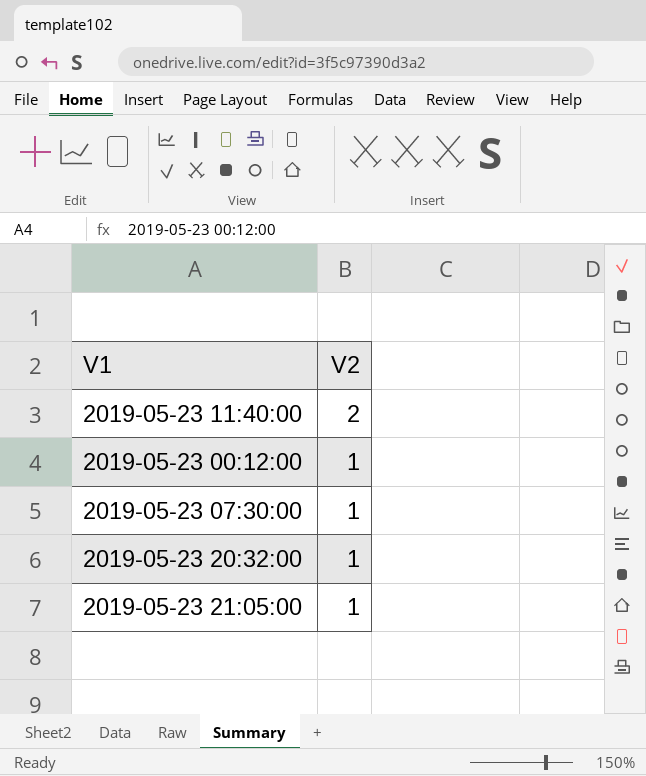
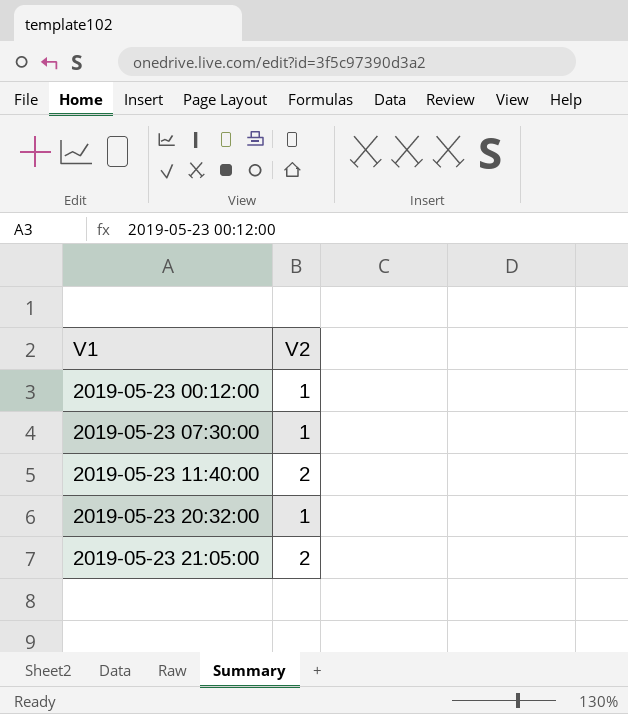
row order: V2 descending -> V1 ascending
2019-05-23 21:05:00 | V2: 1 -> 2

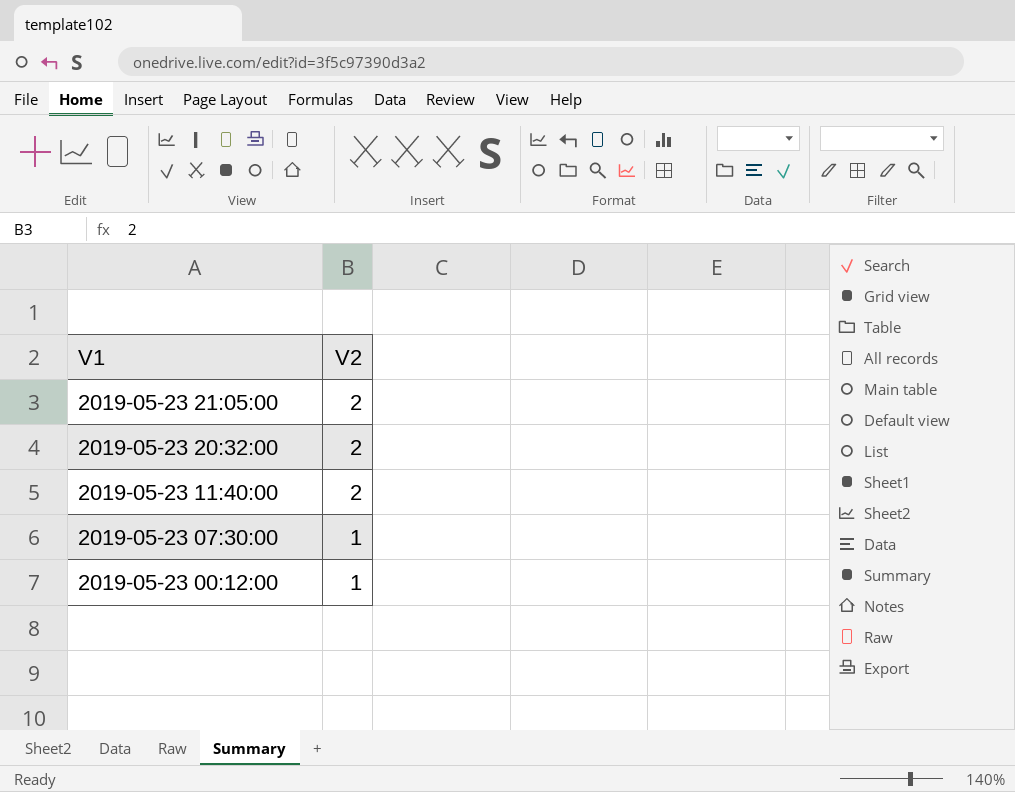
row order: V1 ascending -> V1 descending
2019-05-23 20:32:00 | V2: 1 -> 2

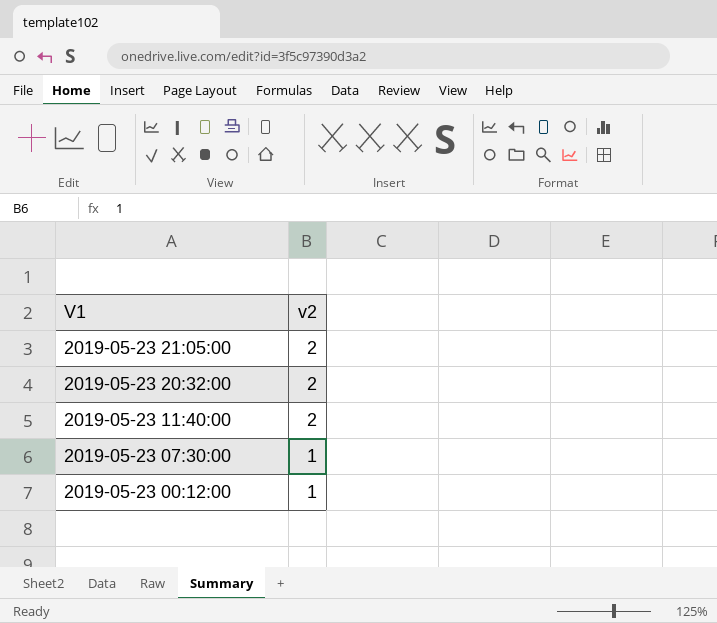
column name: V2 -> v2

